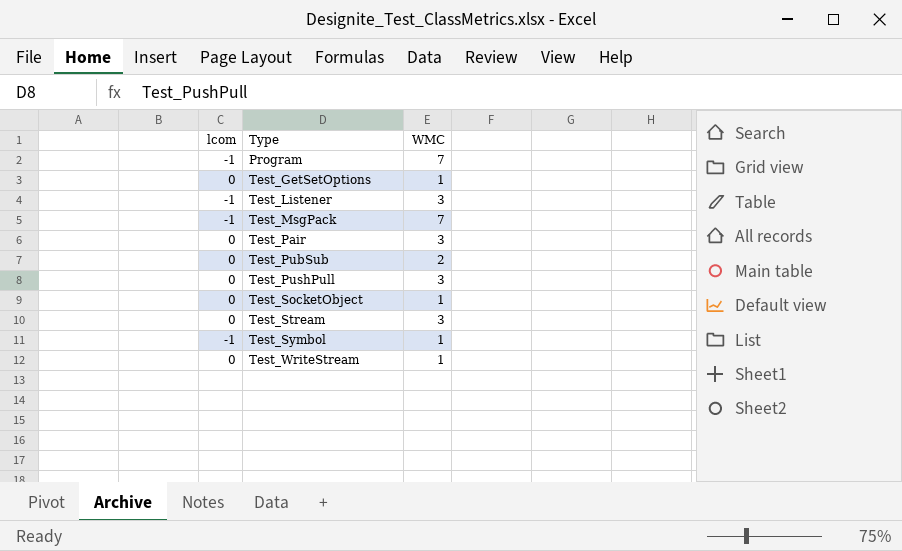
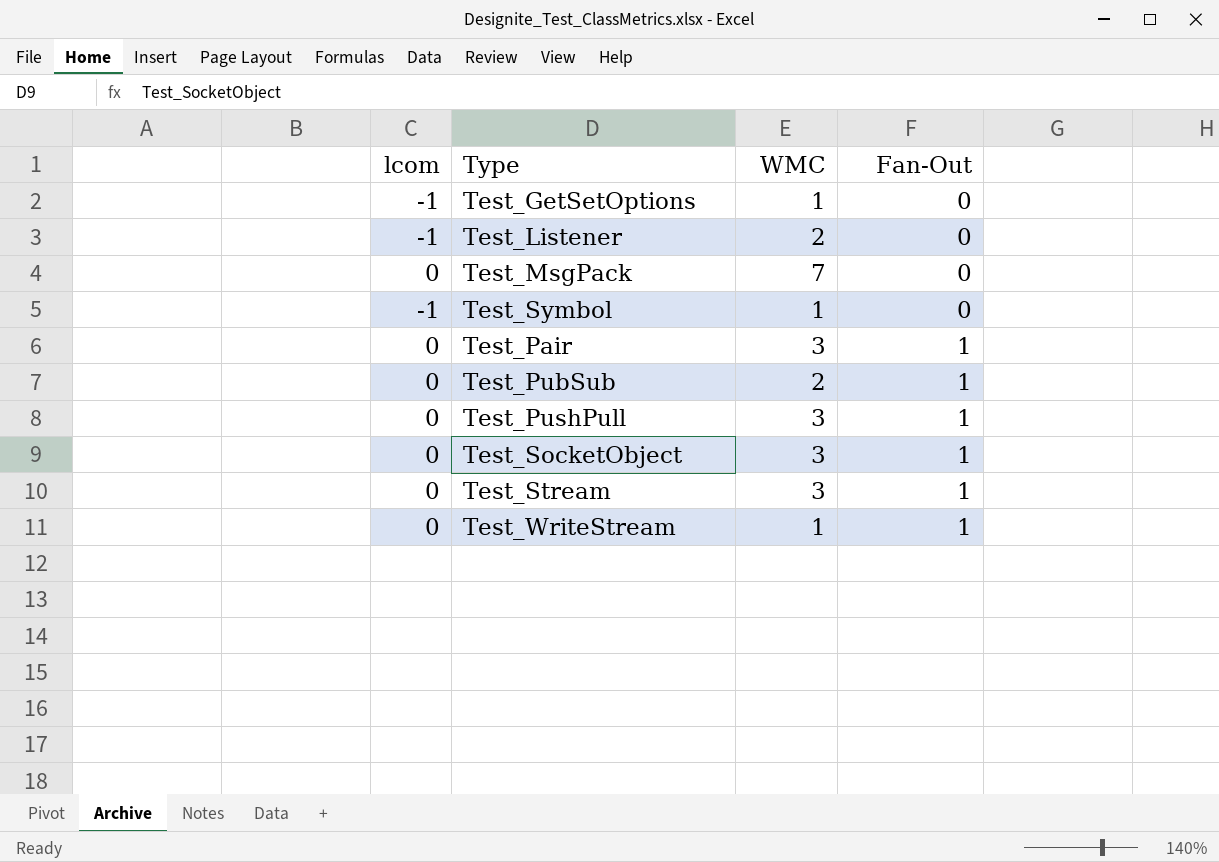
row order: Type ascending -> Fan-Out ascending
column Fan-Out | position: none -> 4
row Program: -1 | 7 -> none
Test_GetSetOptions | lcom: 0 -> -1
Test_Listener | WMC: 3 -> 2
Test_MsgPack | lcom: -1 -> 0
Test_SocketObject | WMC: 1 -> 3

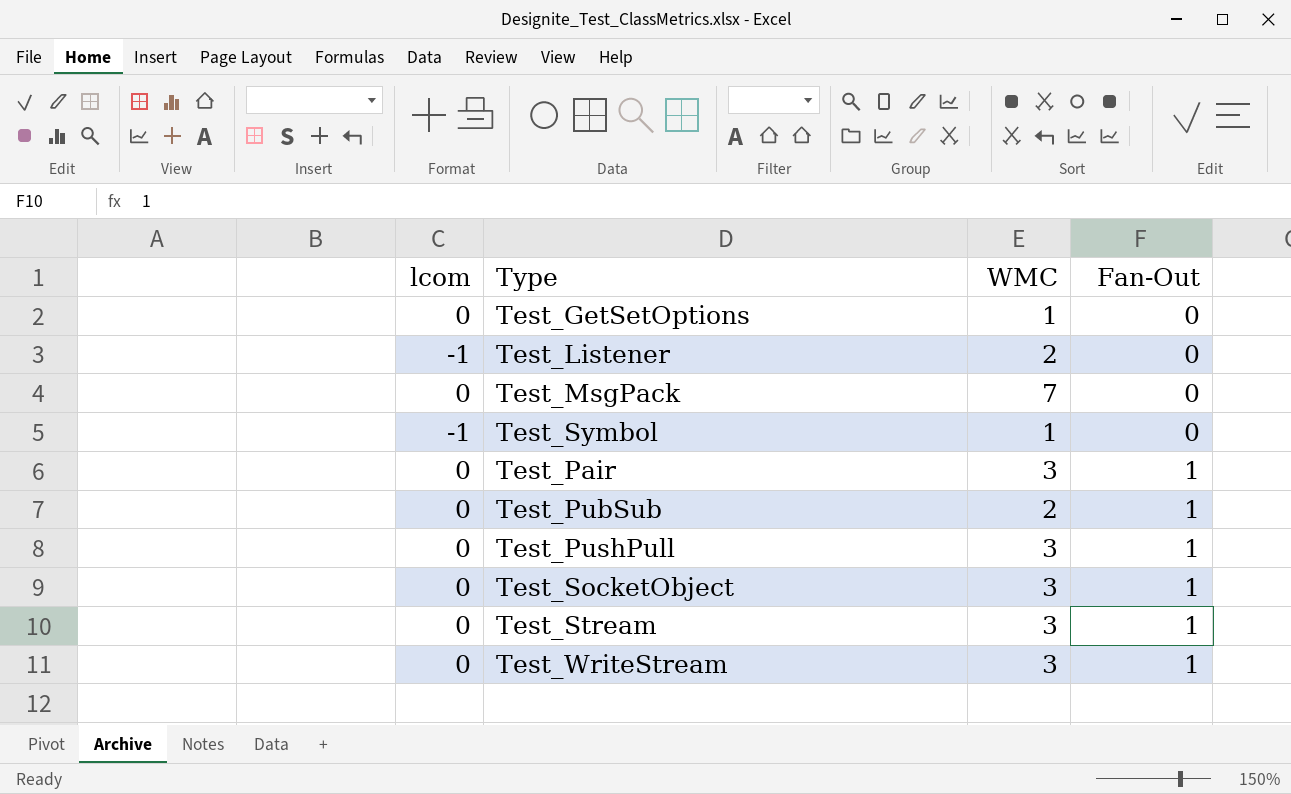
Test_GetSetOptions | lcom: -1 -> 0
Test_WriteStream | WMC: 1 -> 3

